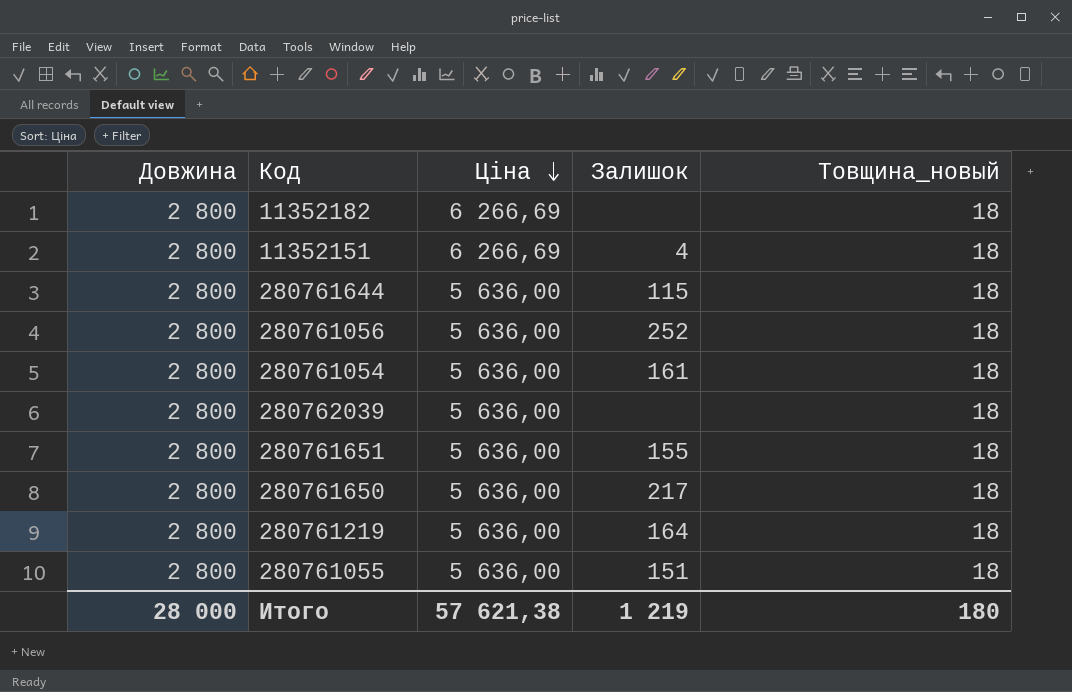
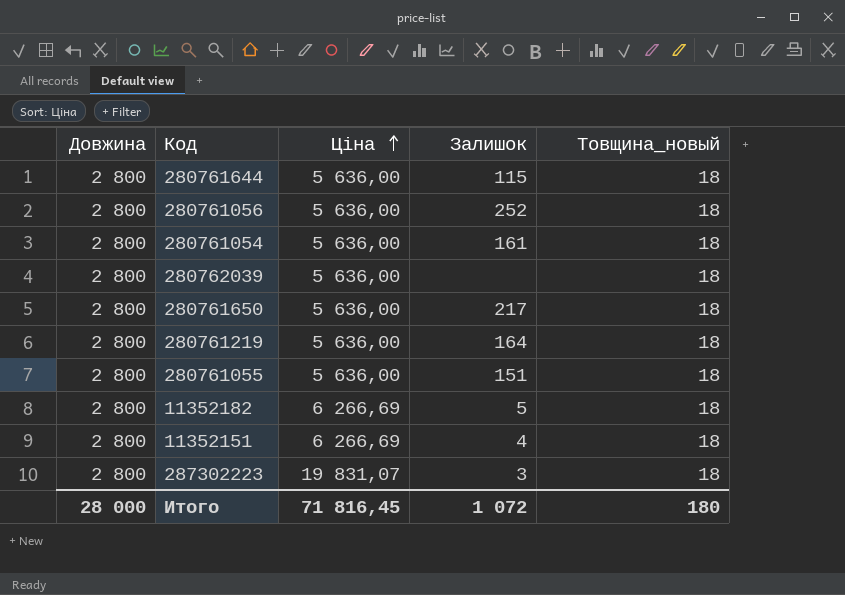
row order: Ціна descending -> Ціна ascending
row 280761651: 2 800 | 5 636,00 | 155 | 18 -> none
11352182 | Залишок: none -> 5
row 287302223: none -> 2 800 | 19 831,07 | 3 | 18
Итого | Ціна: 57 621,38 -> 71 816,45
Итого | Залишок: 1 219 -> 1 072

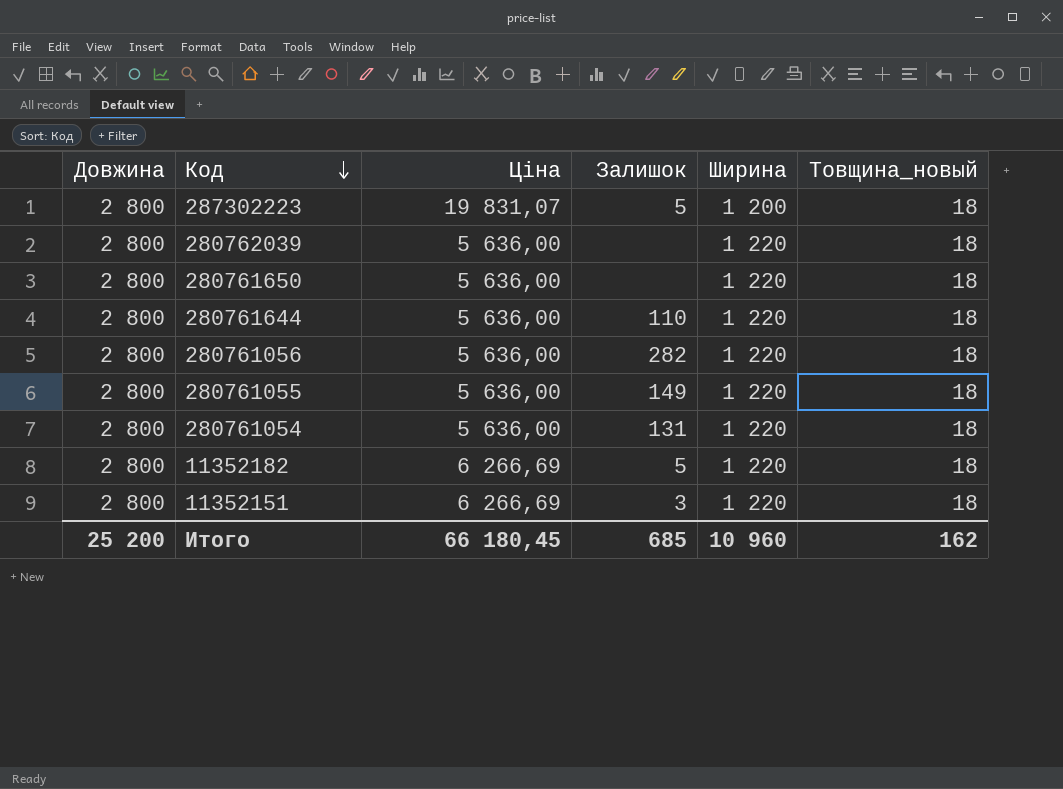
row order: Ціна ascending -> Код descending
column Ширина | position: none -> 5
row 280761219: 2 800 | 5 636,00 | 164 | 18 -> none
287302223 | Залишок: 3 -> 5
280761650 | Залишок: 217 -> none
280761644 | Залишок: 115 -> 110
280761056 | Залишок: 252 -> 282
280761055 | Залишок: 151 -> 149
280761054 | Залишок: 161 -> 131
11352151 | Залишок: 4 -> 3
Итого | Довжина: 28 000 -> 25 200
Итого | Ціна: 71 816,45 -> 66 180,45
Итого | Залишок: 1 072 -> 685
Итого | Товщина_новый: 180 -> 162

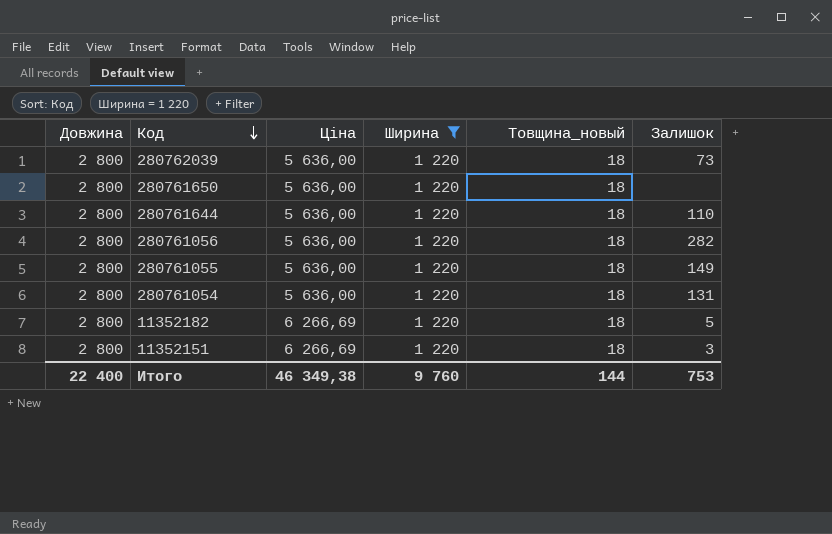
filter: none -> Ширина = 1 220
column Залишок | position: 4 -> 6
280762039 | Залишок: none -> 73
Итого | Довжина: 25 200 -> 22 400
Итого | Ціна: 66 180,45 -> 46 349,38
Итого | Ширина: 10 960 -> 9 760
Итого | Товщина_новый: 162 -> 144
Итого | Залишок: 685 -> 753

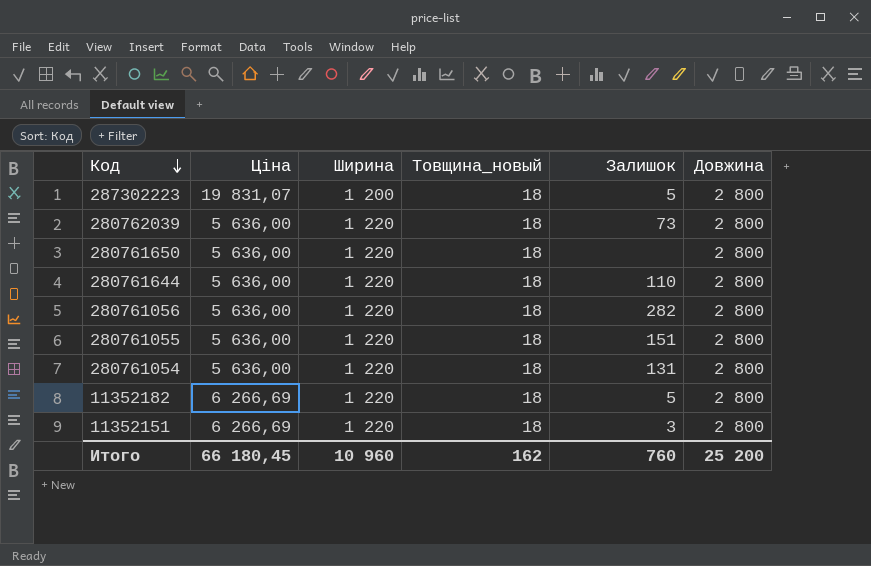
filter: Ширина = 1 220 -> none
column Довжина | position: 1 -> 6
280761055 | Залишок: 149 -> 151
Итого | Ціна: 46 349,38 -> 66 180,45
Итого | Ширина: 9 760 -> 10 960
Итого | Товщина_новый: 144 -> 162
Итого | Залишок: 753 -> 760
Итого | Довжина: 22 400 -> 25 200

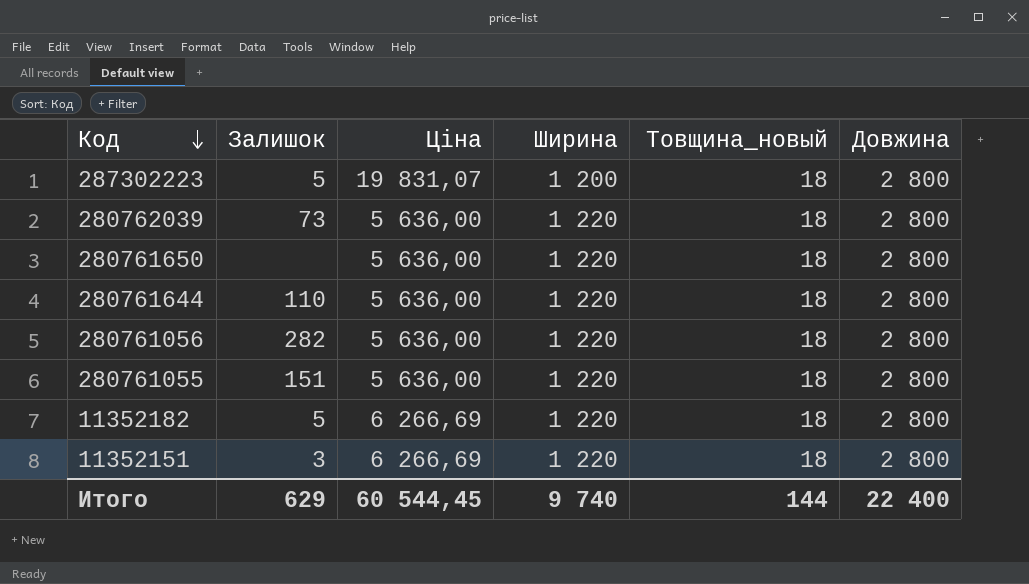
column Залишок | position: 5 -> 2
row 280761054: 5 636,00 | 1 220 | 18 | 131 | 2 800 -> none
Итого | Залишок: 760 -> 629
Итого | Ціна: 66 180,45 -> 60 544,45
Итого | Ширина: 10 960 -> 9 740
Итого | Товщина_новый: 162 -> 144
Итого | Довжина: 25 200 -> 22 400

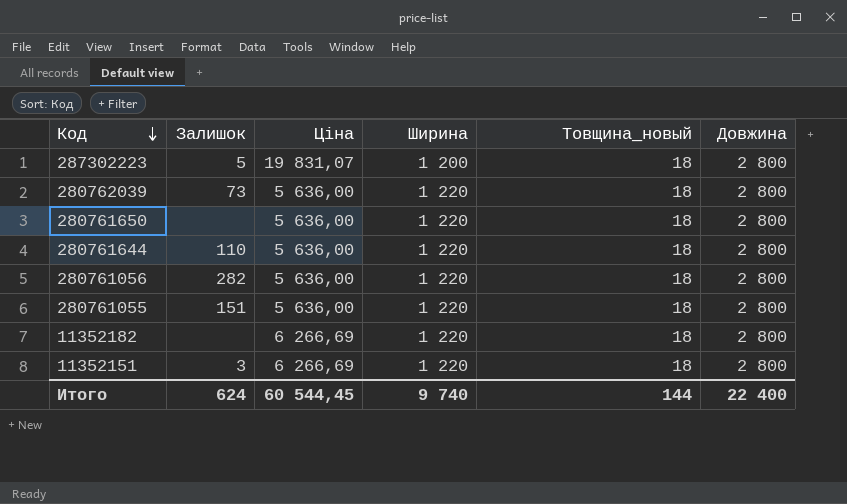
11352182 | Залишок: 5 -> none
Итого | Залишок: 629 -> 624

